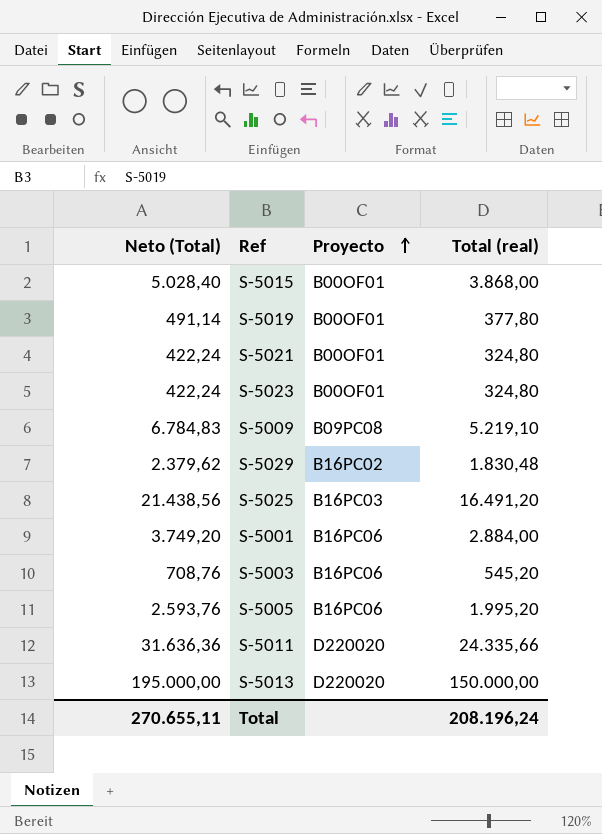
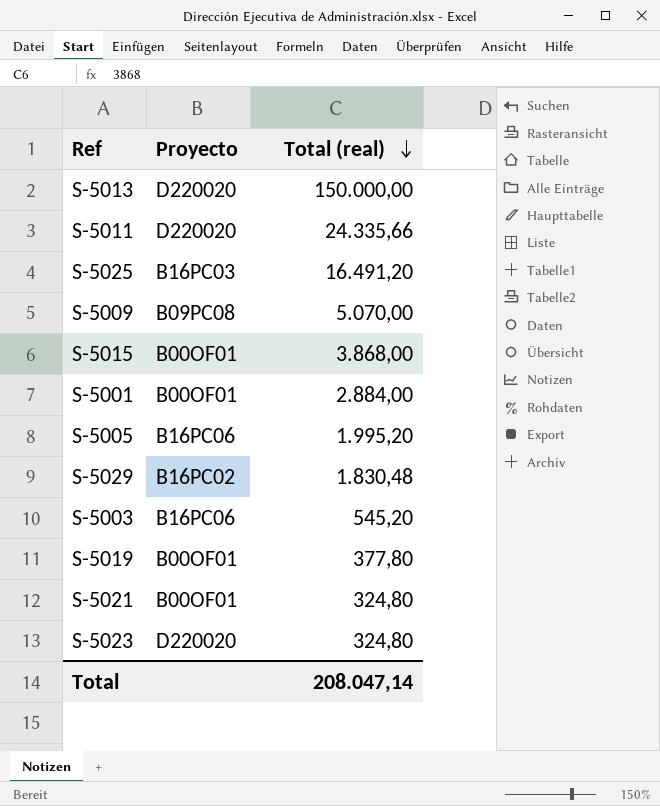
row order: Proyecto ascending -> Total (real) descending
column Neto (Total) | formula: [Total (real)] * 1,3 -> none
S-5009 | Total (real): 5.219,10 -> 5.070,00
S-5001 | Proyecto: B16PC06 -> B00OF01
S-5023 | Proyecto: B00OF01 -> D220020
Total | Total (real): 208.196,24 -> 208.047,14

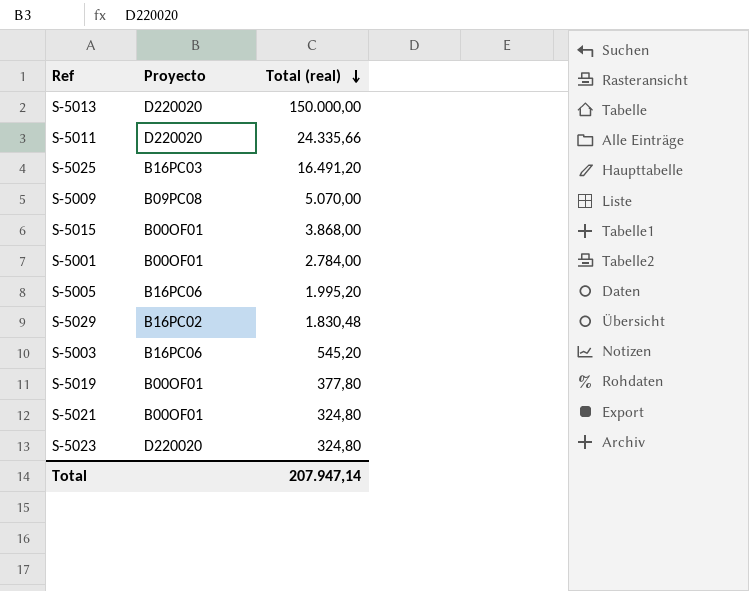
S-5001 | Total (real): 2.884,00 -> 2.784,00
Total | Total (real): 208.047,14 -> 207.947,14

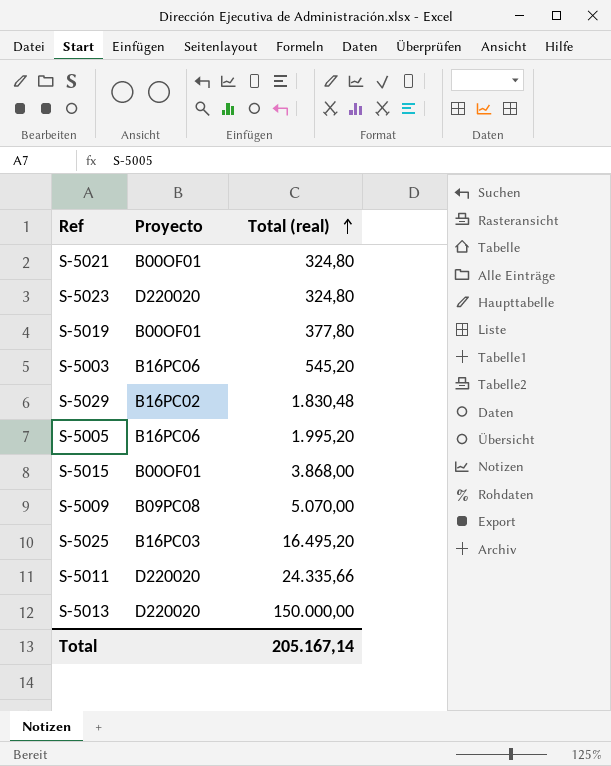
row order: Total (real) descending -> Total (real) ascending
row S-5001: B00OF01 | 2.784,00 -> none
S-5025 | Total (real): 16.491,20 -> 16.495,20
Total | Total (real): 207.947,14 -> 205.167,14

